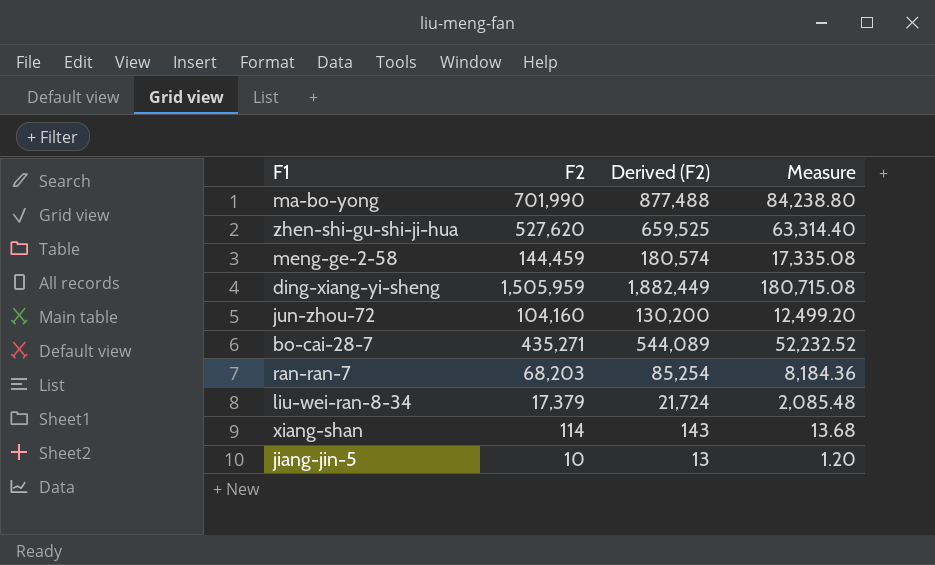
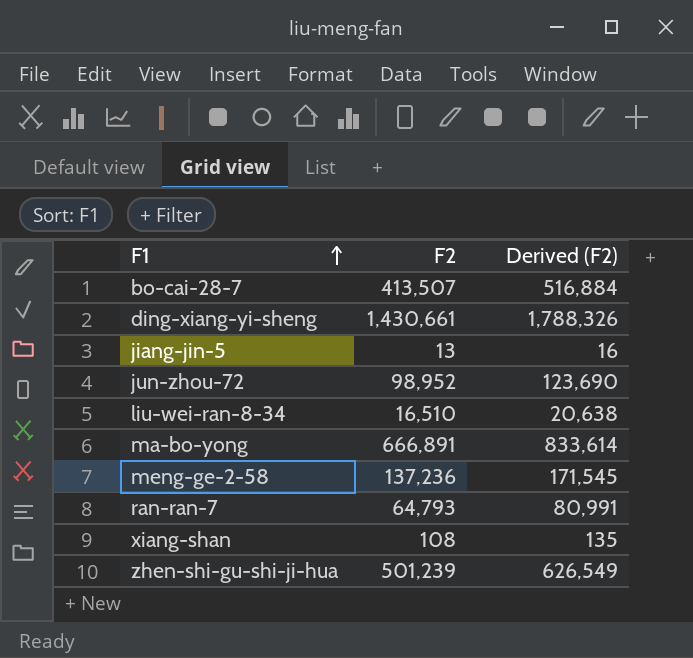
row order: none -> F1 ascending
column Measure | formula: [F2] * 0.12 -> none
bo-cai-28-7 | F2: 435,271 -> 413,507
bo-cai-28-7 | Derived (F2): 544,089 -> 516,884
ding-xiang-yi-sheng | F2: 1,505,959 -> 1,430,661
ding-xiang-yi-sheng | Derived (F2): 1,882,449 -> 1,788,326
jiang-jin-5 | F2: 10 -> 13
jiang-jin-5 | Derived (F2): 13 -> 16
jun-zhou-72 | F2: 104,160 -> 98,952
jun-zhou-72 | Derived (F2): 130,200 -> 123,690
liu-wei-ran-8-34 | F2: 17,379 -> 16,510
liu-wei-ran-8-34 | Derived (F2): 21,724 -> 20,638
ma-bo-yong | F2: 701,990 -> 666,891
ma-bo-yong | Derived (F2): 877,488 -> 833,614
meng-ge-2-58 | F2: 144,459 -> 137,236
meng-ge-2-58 | Derived (F2): 180,574 -> 171,545
ran-ran-7 | F2: 68,203 -> 64,793
ran-ran-7 | Derived (F2): 85,254 -> 80,991
xiang-shan | F2: 114 -> 108
xiang-shan | Derived (F2): 143 -> 135
zhen-shi-gu-shi-ji-hua | F2: 527,620 -> 501,239
zhen-shi-gu-shi-ji-hua | Derived (F2): 659,525 -> 626,549

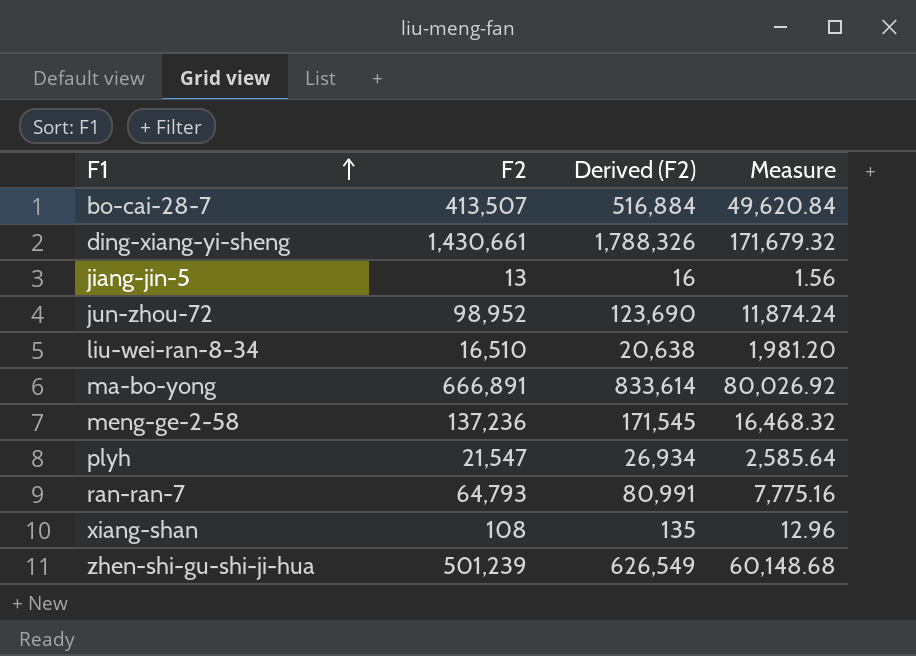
column Measure | formula: none -> [F2] * 0.12
row plyh: none -> 21,547 | 26,934 | 2,585.64

